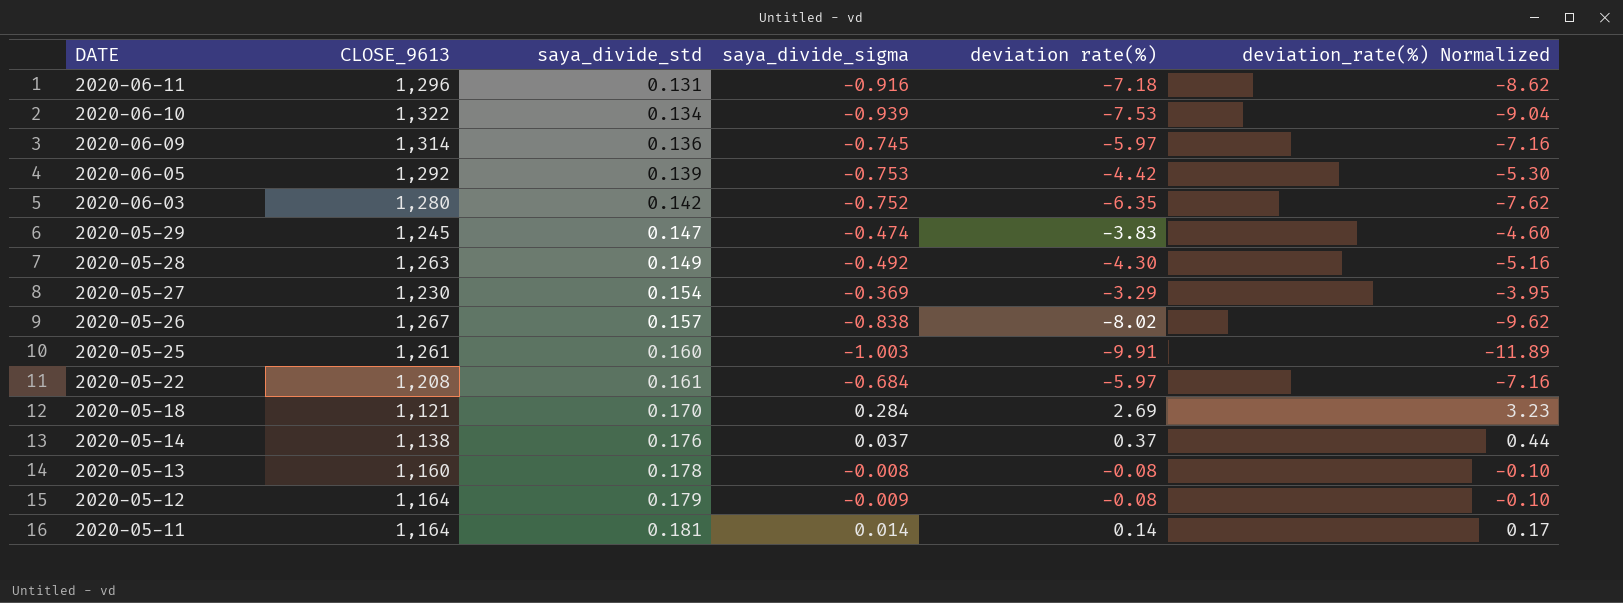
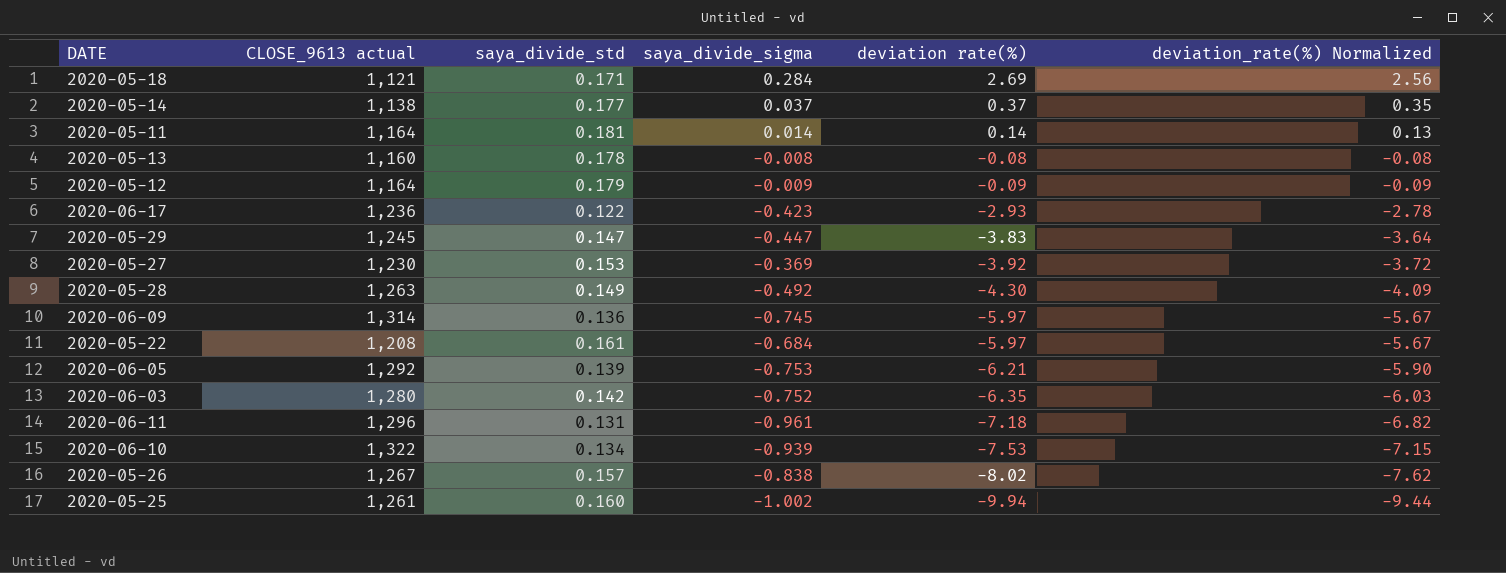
row order: DATE descending -> deviation rate(%) descending
column name: CLOSE_9613 -> CLOSE_9613 actual
column deviation_rate(%) Normalized | formula: [deviation rate(%)] * 1.2 -> [deviation rate(%)] * 0.95
2020-05-18 | saya_divide_std: 0.170 -> 0.171
2020-05-14 | saya_divide_std: 0.176 -> 0.177
2020-05-12 | deviation rate(%): -0.08 -> -0.09
row 2020-06-17: none -> 1,236 | 0.122 | -0.423 | -2.93 | -2.78
2020-05-29 | saya_divide_sigma: -0.474 -> -0.447
2020-05-27 | saya_divide_std: 0.154 -> 0.153
2020-05-27 | deviation rate(%): -3.29 -> -3.92
2020-06-05 | deviation rate(%): -4.42 -> -6.21
2020-06-11 | saya_divide_sigma: -0.916 -> -0.961
2020-05-25 | saya_divide_sigma: -1.003 -> -1.002
2020-05-25 | deviation rate(%): -9.91 -> -9.94

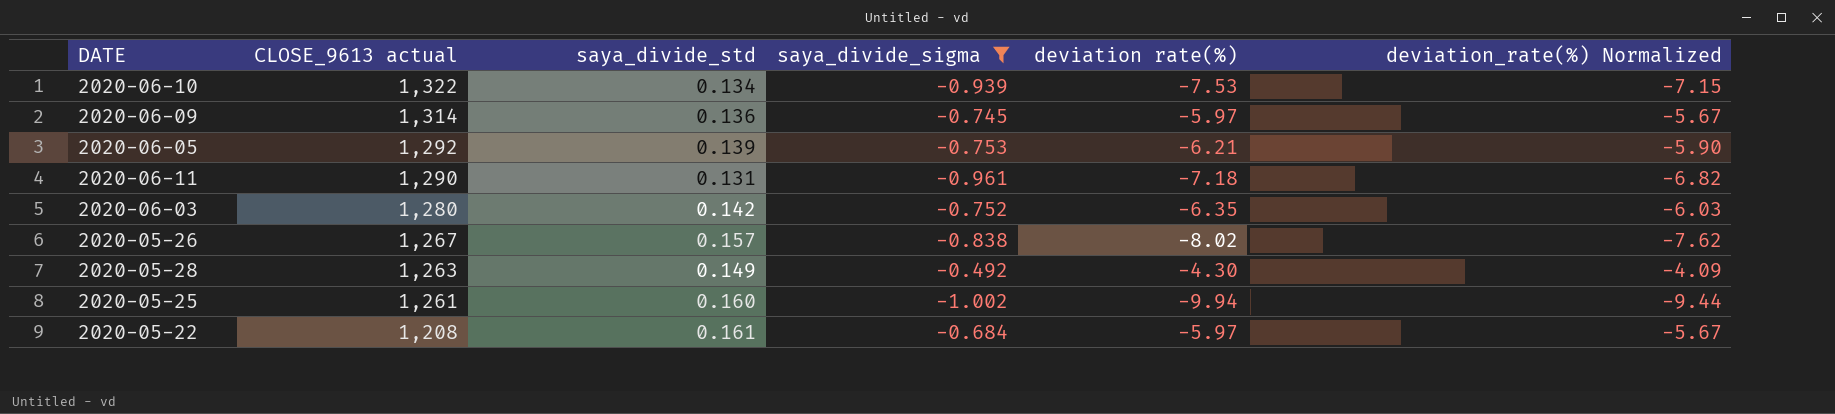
filter: none -> saya_divide_sigma <= -0.492
row order: deviation rate(%) descending -> CLOSE_9613 actual descending
2020-06-11 | CLOSE_9613 actual: 1,296 -> 1,290

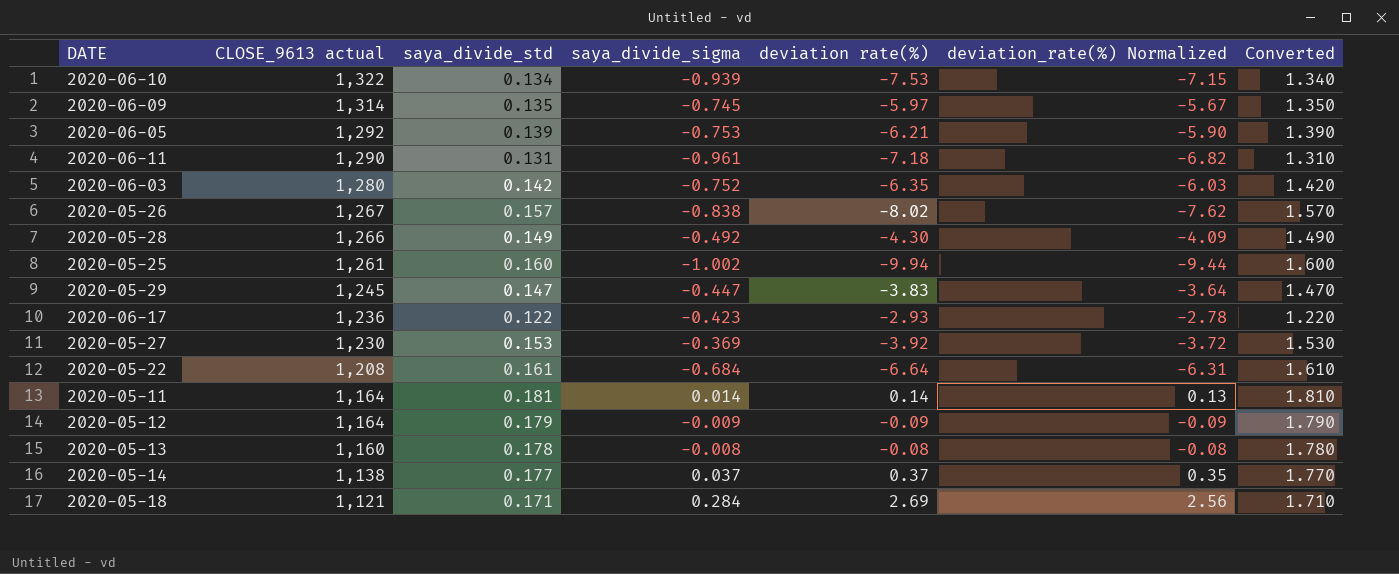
filter: saya_divide_sigma <= -0.492 -> none
column Converted | formula: none -> [saya_divide_std] * 10
2020-06-09 | saya_divide_std: 0.136 -> 0.135
2020-05-28 | CLOSE_9613 actual: 1,263 -> 1,266
2020-05-22 | deviation rate(%): -5.97 -> -6.64
2020-05-22 | deviation_rate(%) Normalized: -5.67 -> -6.31

